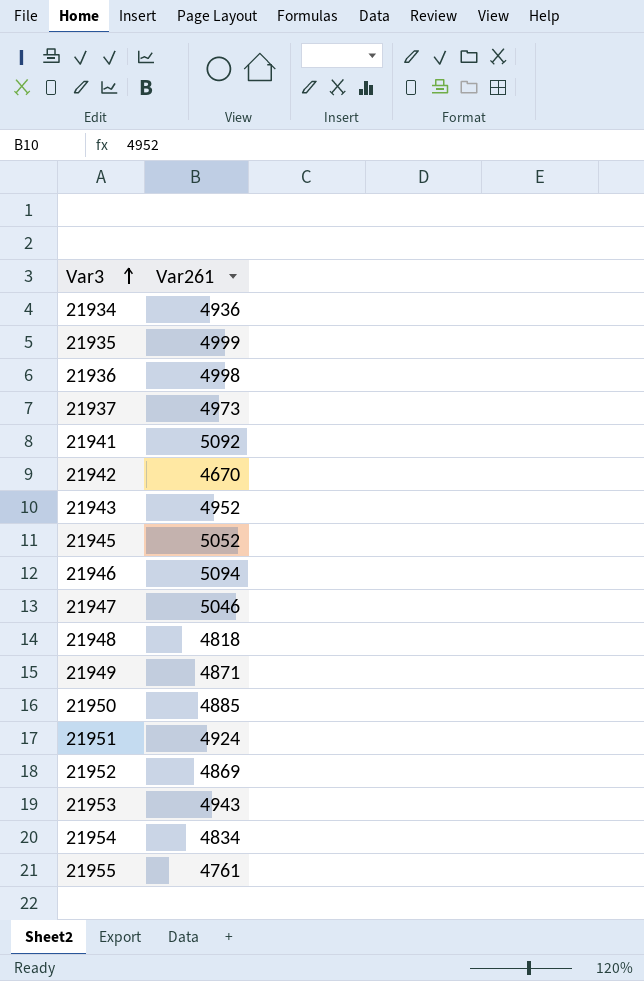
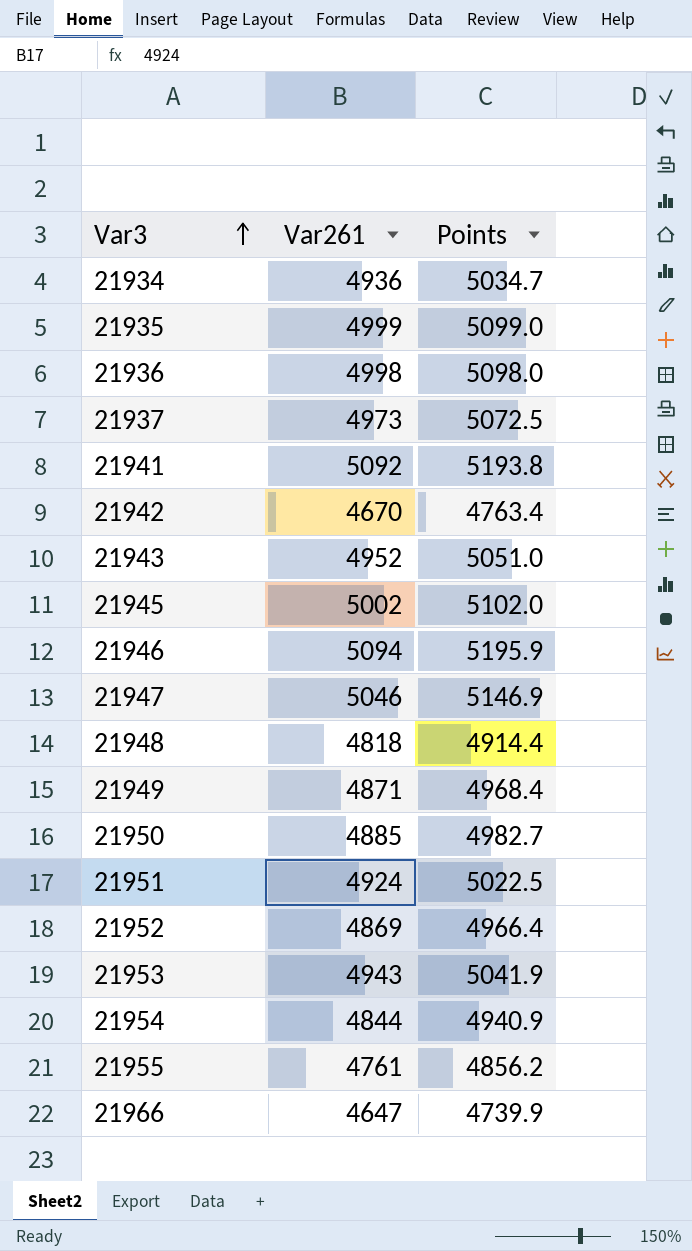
column Points | formula: none -> [Var261] * 1.02
21945 | Var261: 5052 -> 5002
21954 | Var261: 4834 -> 4844
row 21966: none -> 4647 | 4739.9

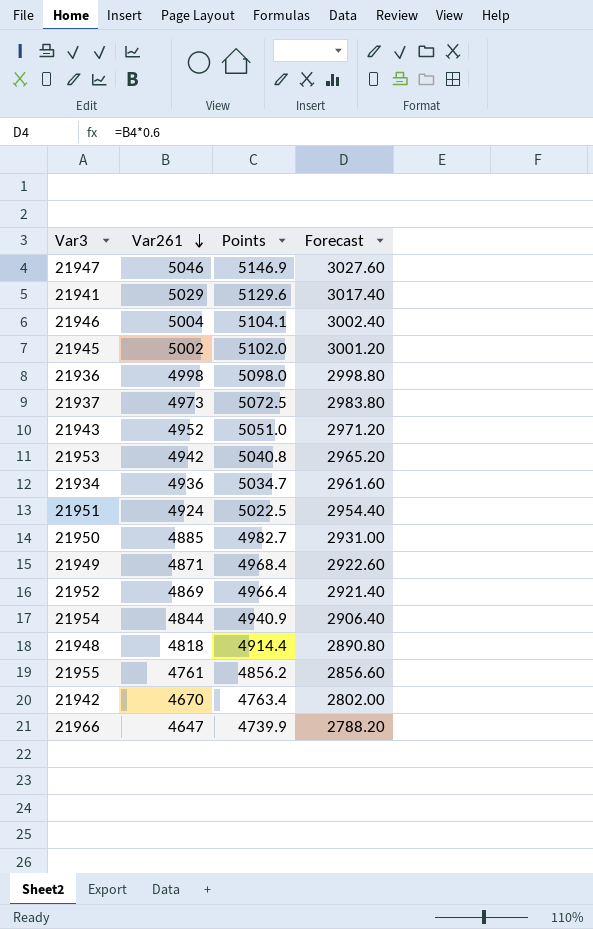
row order: Var3 ascending -> Var261 descending
column Forecast | formula: none -> [Var261] * 0.6
row 21935: 4999 | 5099.0 -> none
21941 | Var261: 5092 -> 5029
21941 | Points: 5193.8 -> 5129.6
21946 | Var261: 5094 -> 5004
21946 | Points: 5195.9 -> 5104.1
21953 | Var261: 4943 -> 4942
21953 | Points: 5041.9 -> 5040.8

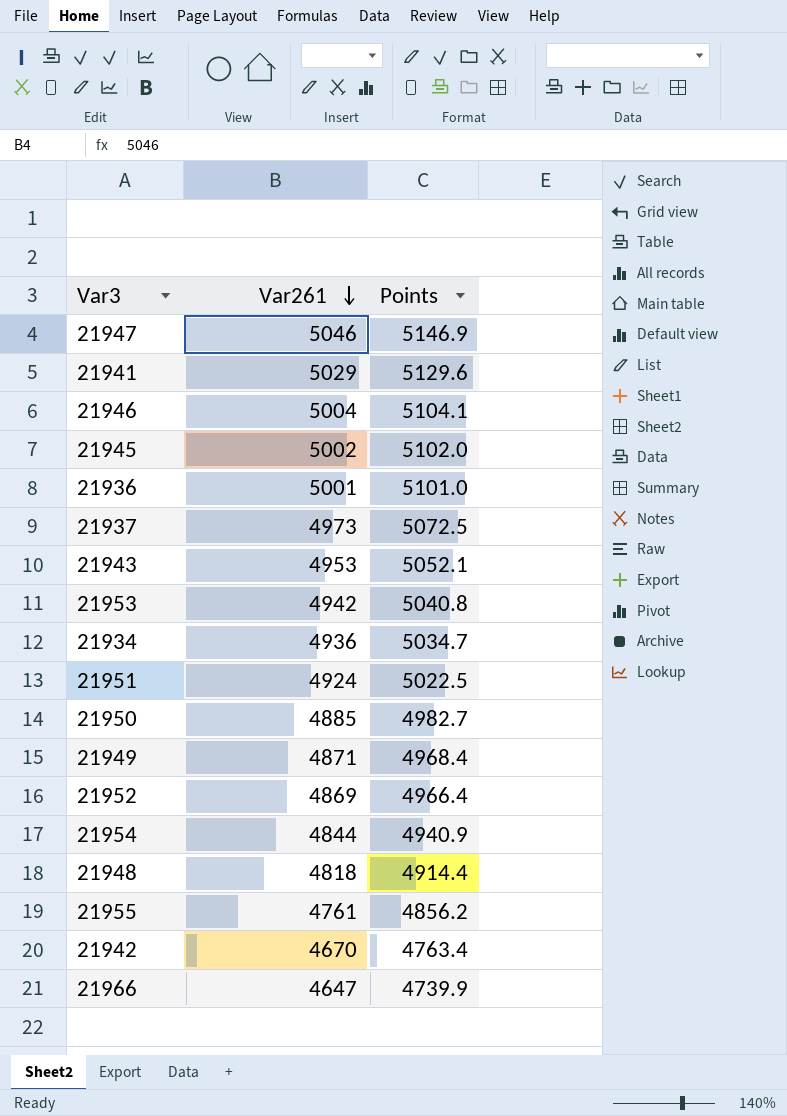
column Forecast | formula: [Var261] * 0.6 -> none
21936 | Var261: 4998 -> 5001
21936 | Points: 5098.0 -> 5101.0
21943 | Var261: 4952 -> 4953
21943 | Points: 5051.0 -> 5052.1

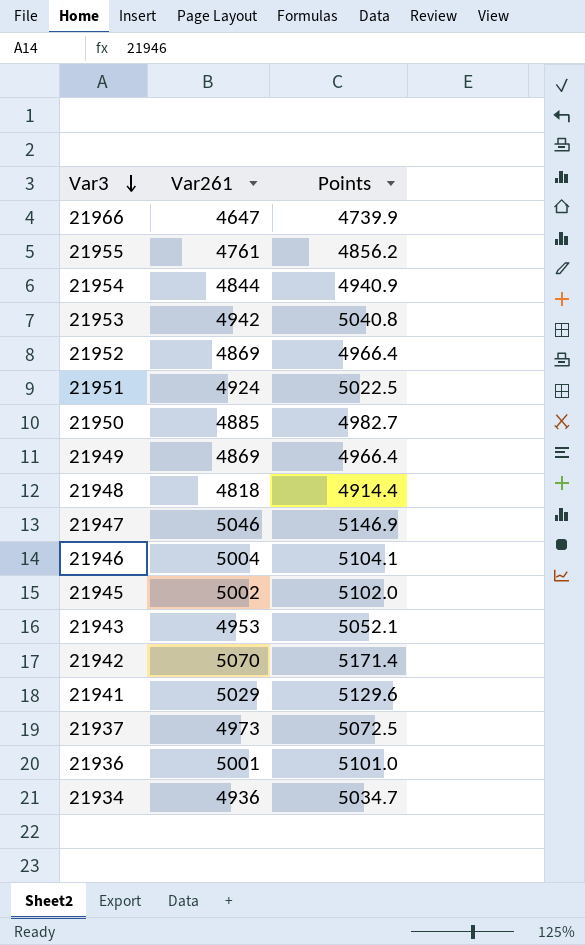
row order: Var261 descending -> Var3 descending
21949 | Var261: 4871 -> 4869
21949 | Points: 4968.4 -> 4966.4
21942 | Var261: 4670 -> 5070
21942 | Points: 4763.4 -> 5171.4

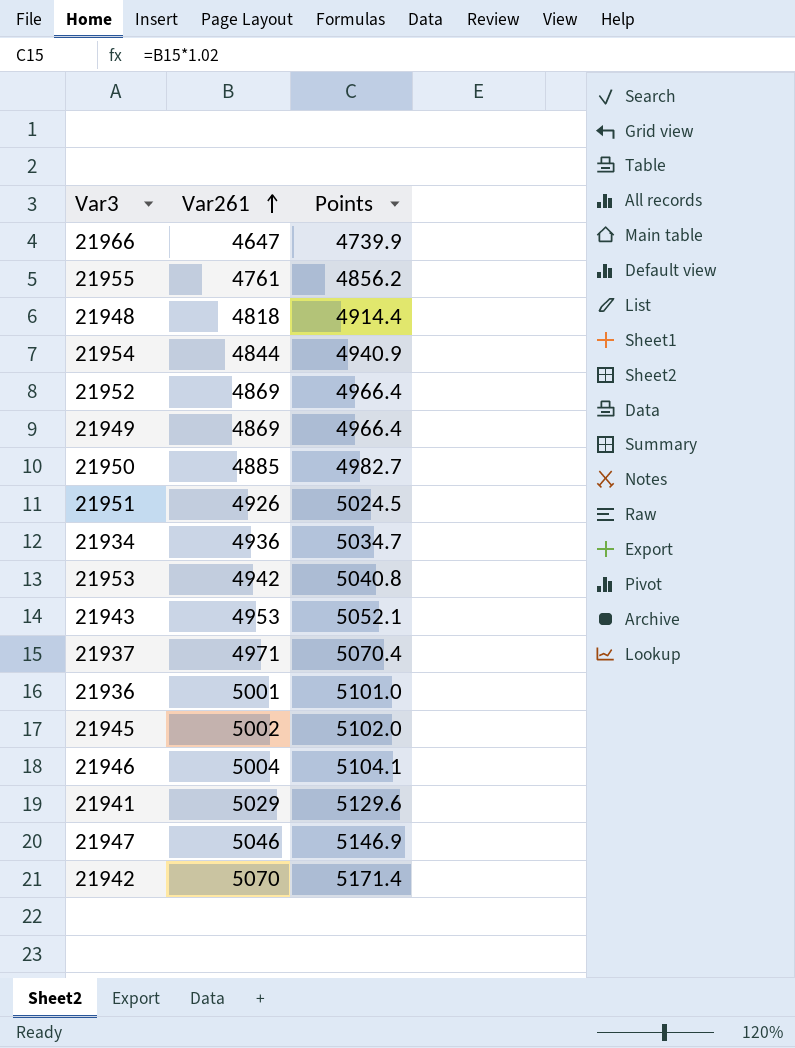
row order: Var3 descending -> Var261 ascending
21951 | Var261: 4924 -> 4926
21951 | Points: 5022.5 -> 5024.5
21937 | Var261: 4973 -> 4971
21937 | Points: 5072.5 -> 5070.4

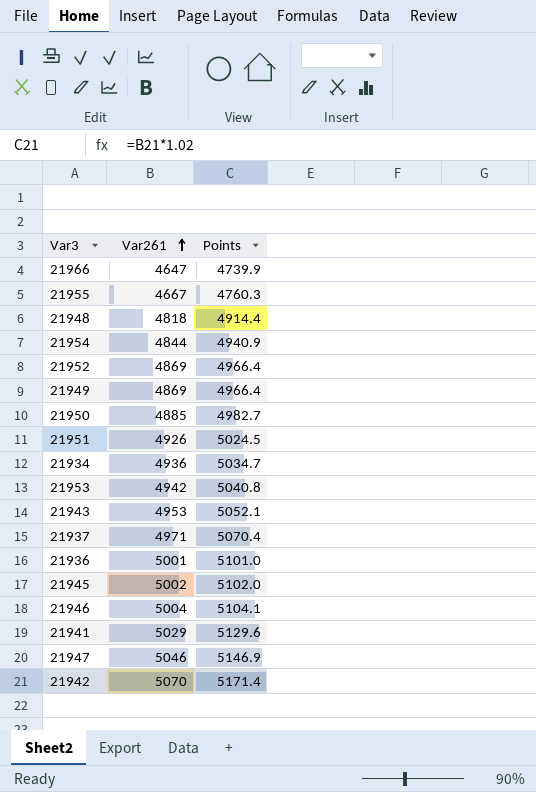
21955 | Var261: 4761 -> 4667
21955 | Points: 4856.2 -> 4760.3

